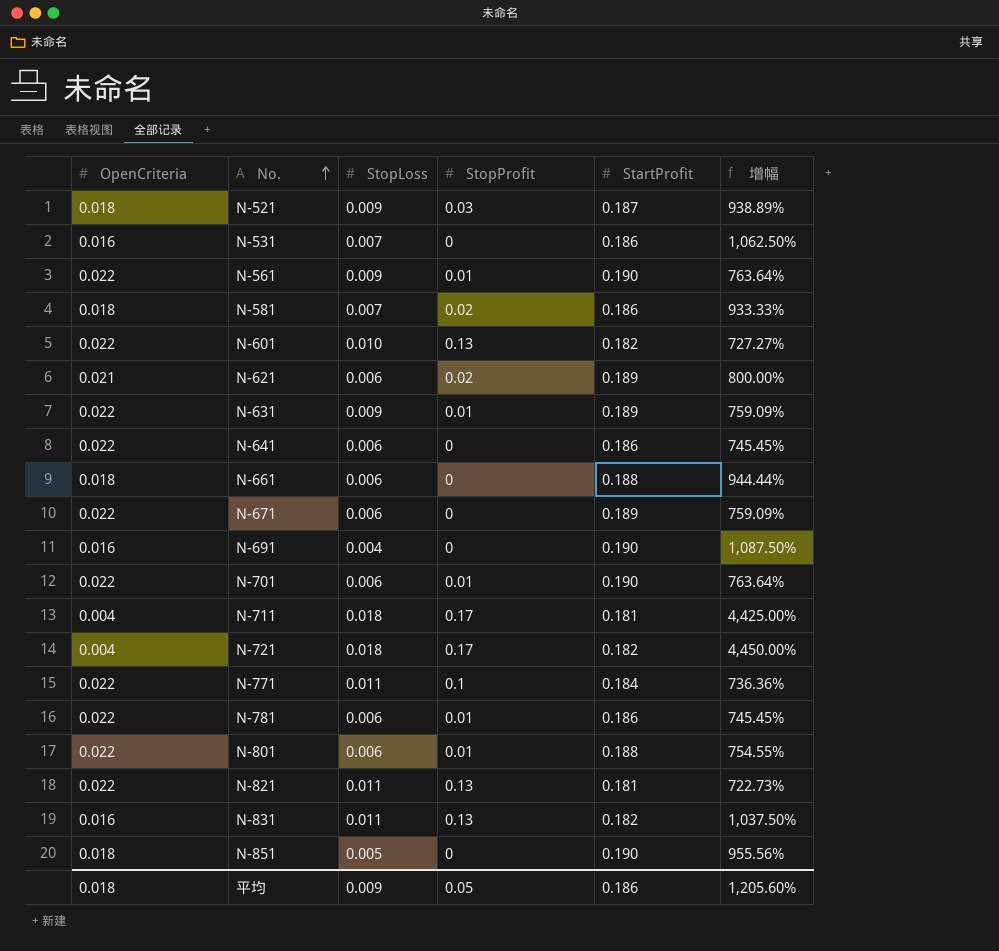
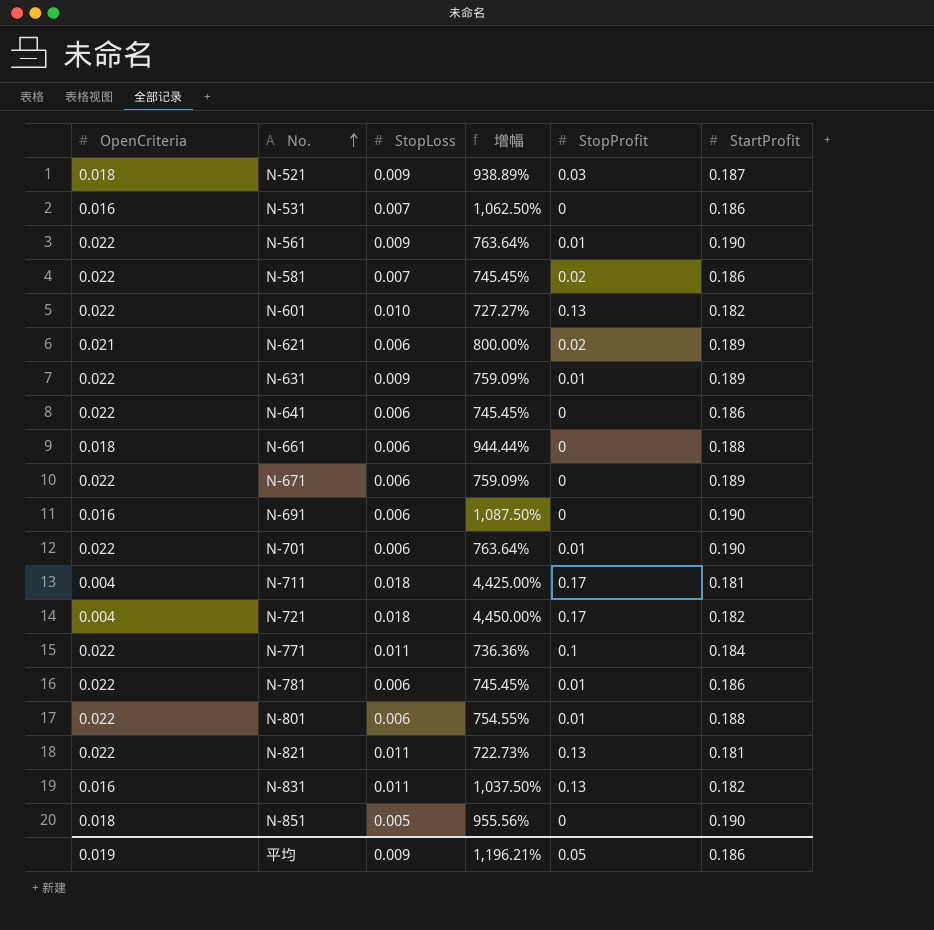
column 增幅 | position: 6 -> 4
N-581 | OpenCriteria: 0.018 -> 0.022
N-581 | 增幅: 933.33% -> 745.45%
N-691 | StopLoss: 0.004 -> 0.006
平均 | OpenCriteria: 0.018 -> 0.019
平均 | 增幅: 1,205.60% -> 1,196.21%

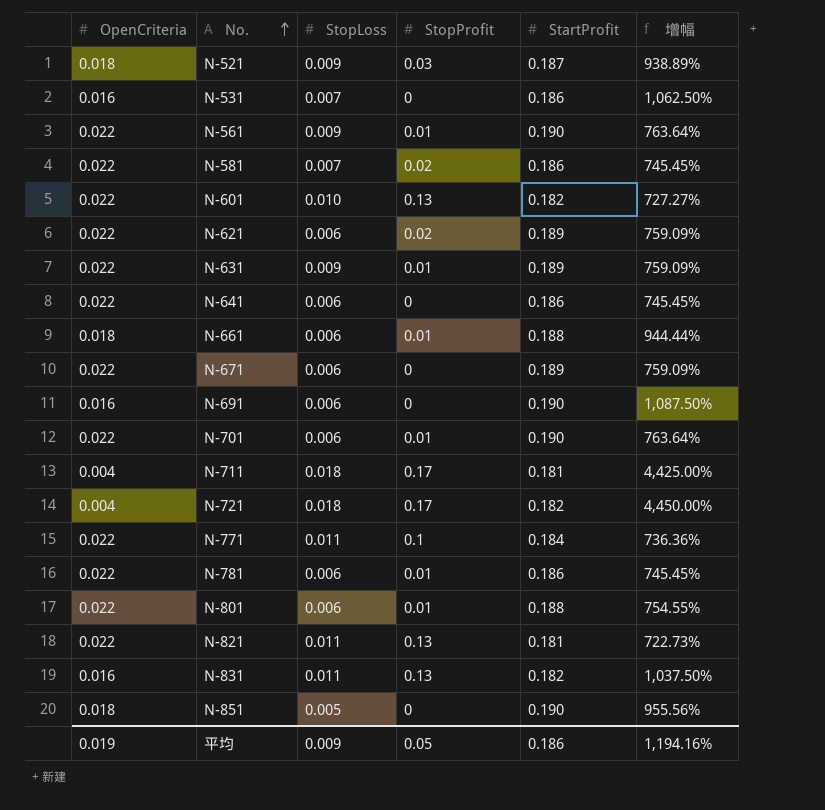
column 增幅 | position: 4 -> 6
N-621 | OpenCriteria: 0.021 -> 0.022
N-621 | 增幅: 800.00% -> 759.09%
N-661 | StopProfit: 0 -> 0.01
平均 | 增幅: 1,196.21% -> 1,194.16%

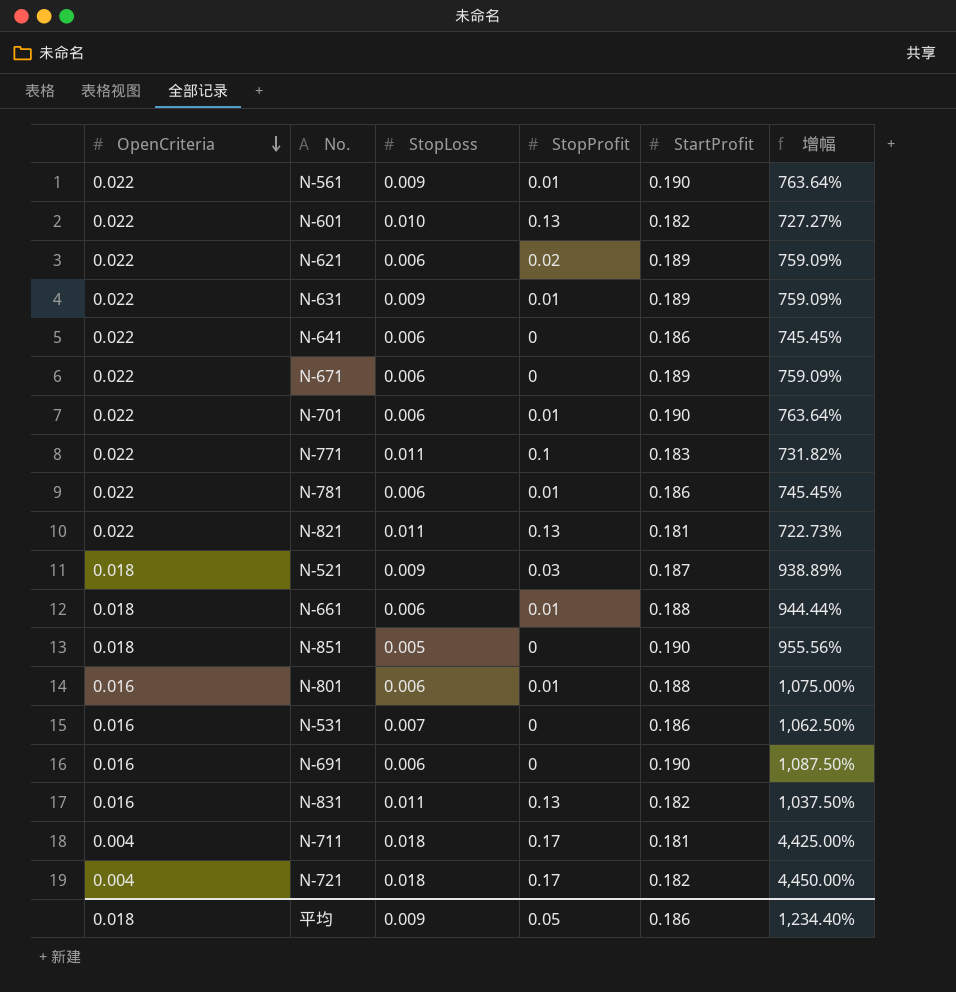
row order: No. ascending -> OpenCriteria descending
row N-581: 0.022 | 0.007 | 0.02 | 0.186 | 745.45% -> none
N-771 | StartProfit: 0.184 -> 0.183
N-771 | 增幅: 736.36% -> 731.82%
N-801 | OpenCriteria: 0.022 -> 0.016
N-801 | 增幅: 754.55% -> 1,075.00%
平均 | OpenCriteria: 0.019 -> 0.018
平均 | 增幅: 1,194.16% -> 1,234.40%

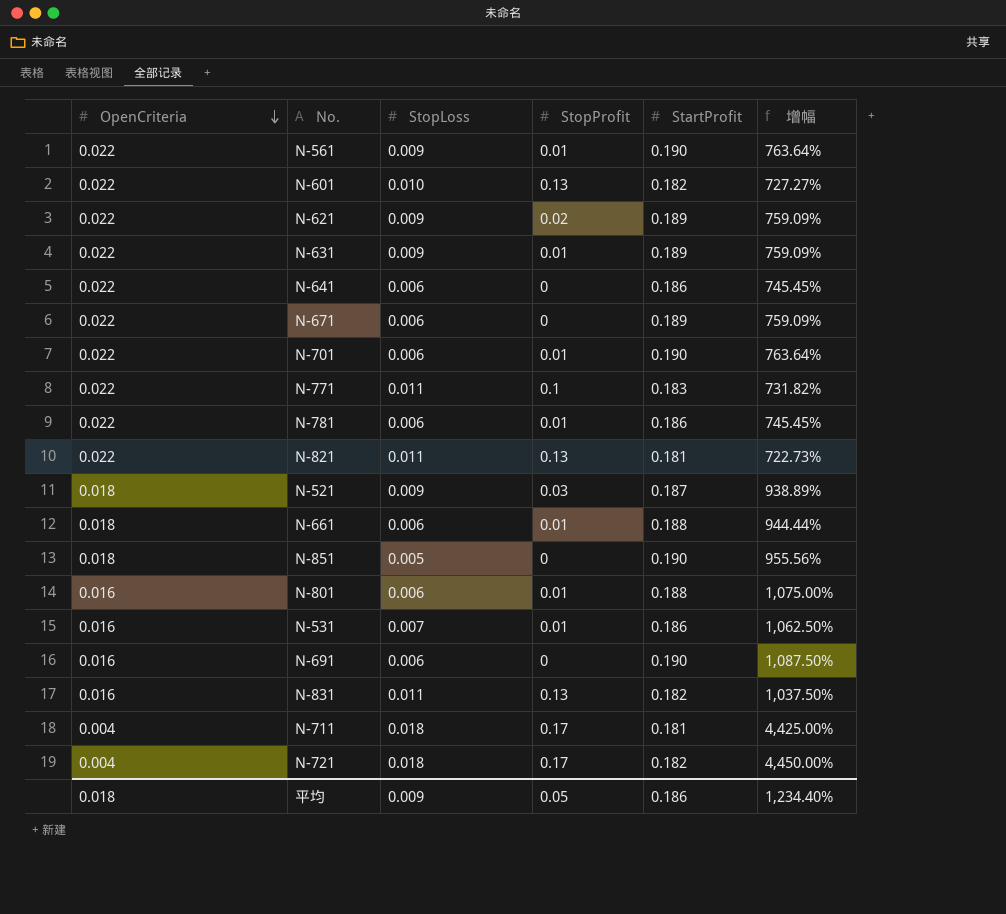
N-621 | StopLoss: 0.006 -> 0.009
N-531 | StopProfit: 0 -> 0.01

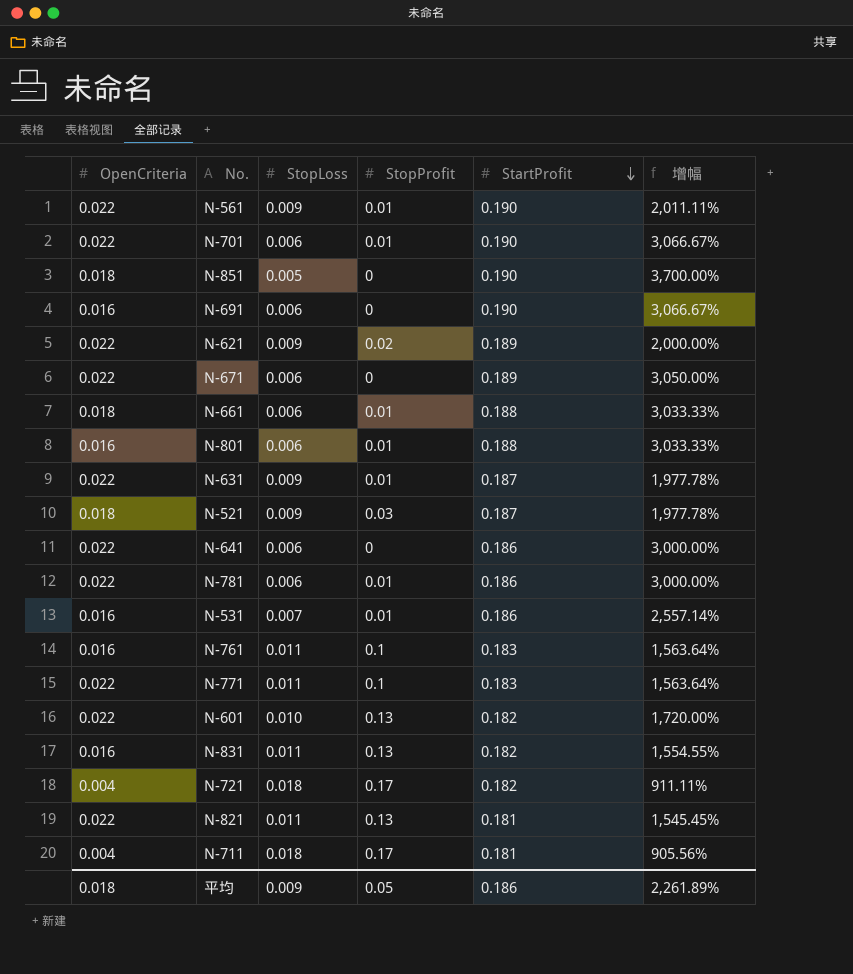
row order: OpenCriteria descending -> StartProfit descending
column 增幅 | formula: ([StartProfit] - [OpenCriteria]) / [OpenCriteria] -> ([StartProfit] - [StopLoss]) / [StopLoss]
N-631 | StartProfit: 0.189 -> 0.187
row N-761: none -> 0.016 | 0.011 | 0.1 | 0.183 | 1,563.64%
平均 | 增幅: 1,234.40% -> 2,261.89%

